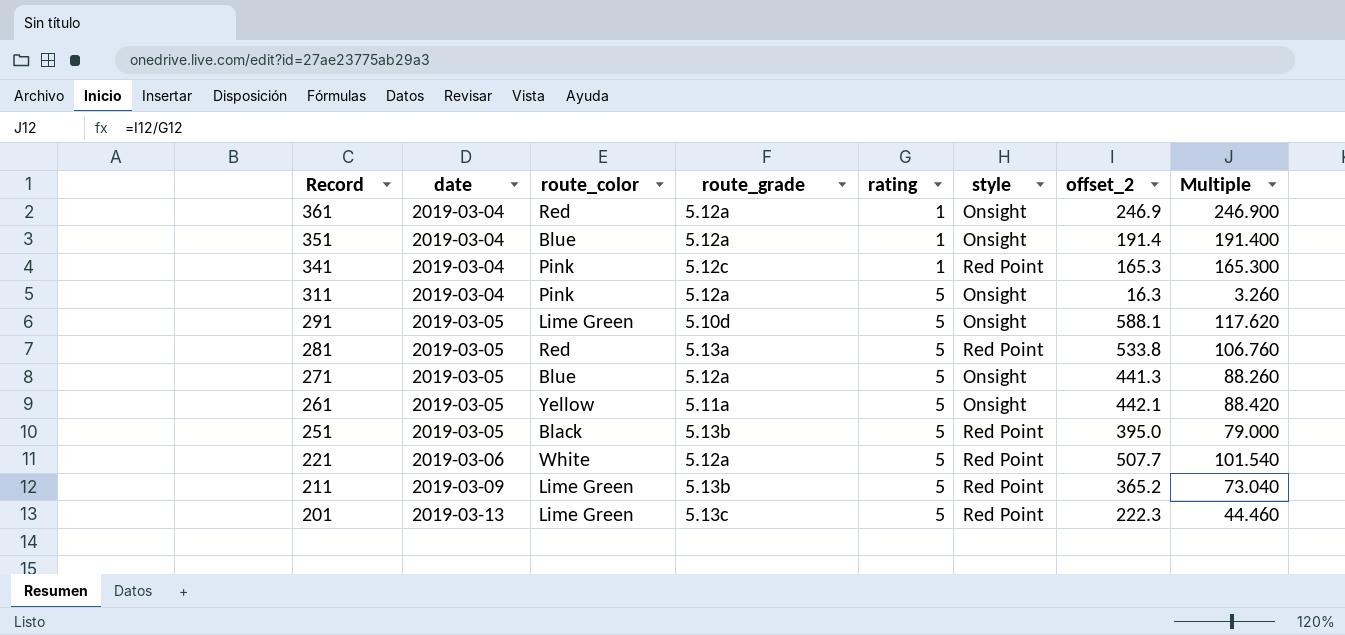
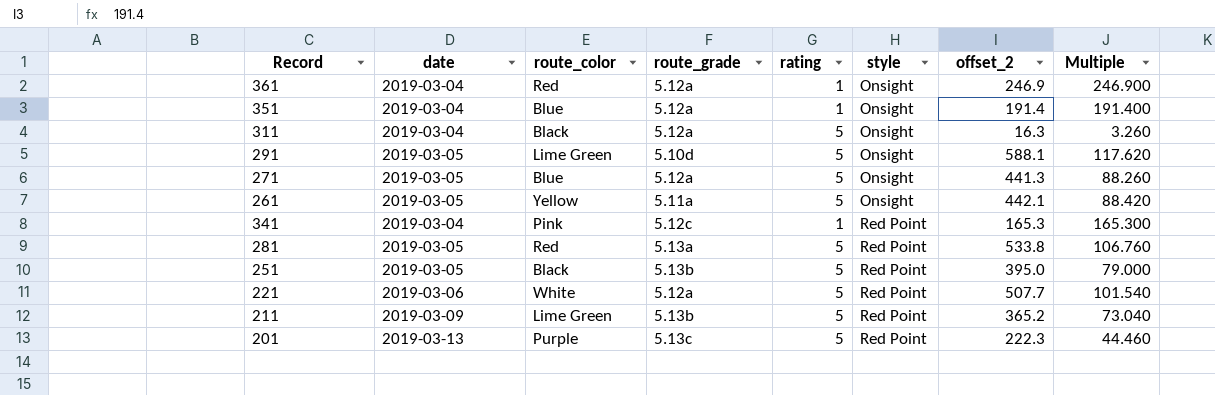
row order: Record descending -> style ascending
311 | route_color: Pink -> Black
201 | route_color: Lime Green -> Purple

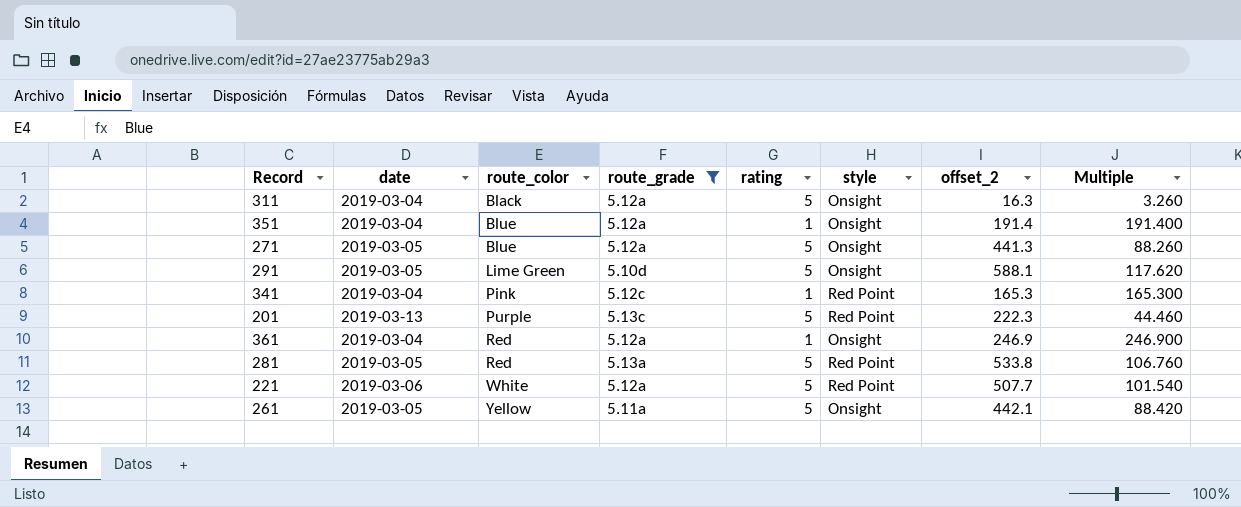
filter: none -> route_grade != 5.13b
row order: style ascending -> route_color ascending

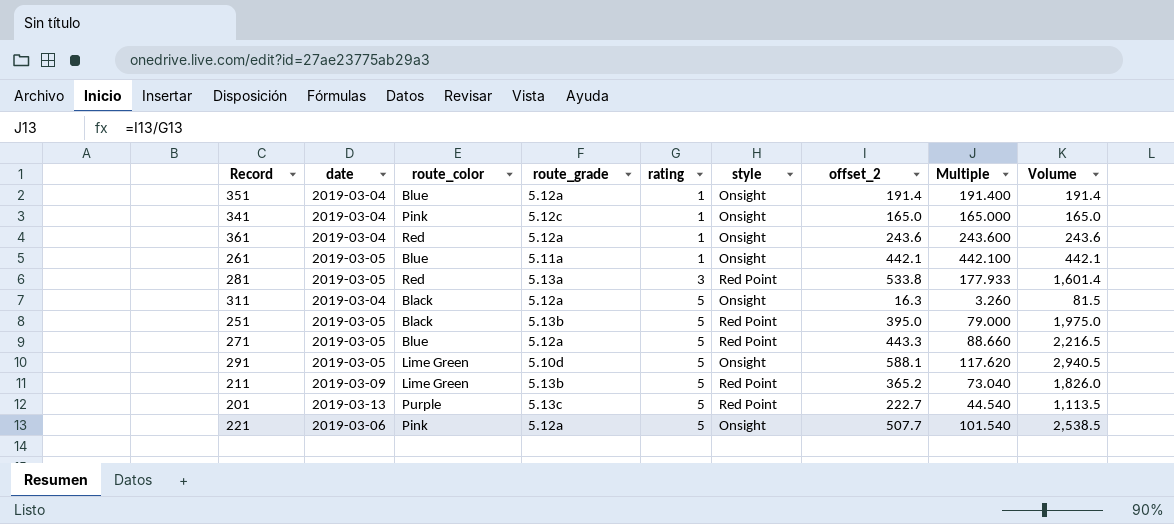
filter: route_grade != 5.13b -> none
row order: route_color ascending -> rating ascending
column Volume | formula: none -> [rating] * [offset_2]
341 | style: Red Point -> Onsight
341 | offset_2: 165.3 -> 165.0
341 | Multiple: 165.300 -> 165.000
361 | offset_2: 246.9 -> 243.6
361 | Multiple: 246.900 -> 243.600
261 | route_color: Yellow -> Blue
261 | rating: 5 -> 1
261 | Multiple: 88.420 -> 442.100
281 | rating: 5 -> 3
281 | Multiple: 106.760 -> 177.933
271 | style: Onsight -> Red Point
271 | offset_2: 441.3 -> 443.3
271 | Multiple: 88.260 -> 88.660
201 | offset_2: 222.3 -> 222.7
201 | Multiple: 44.460 -> 44.540
221 | route_color: White -> Pink
221 | style: Red Point -> Onsight

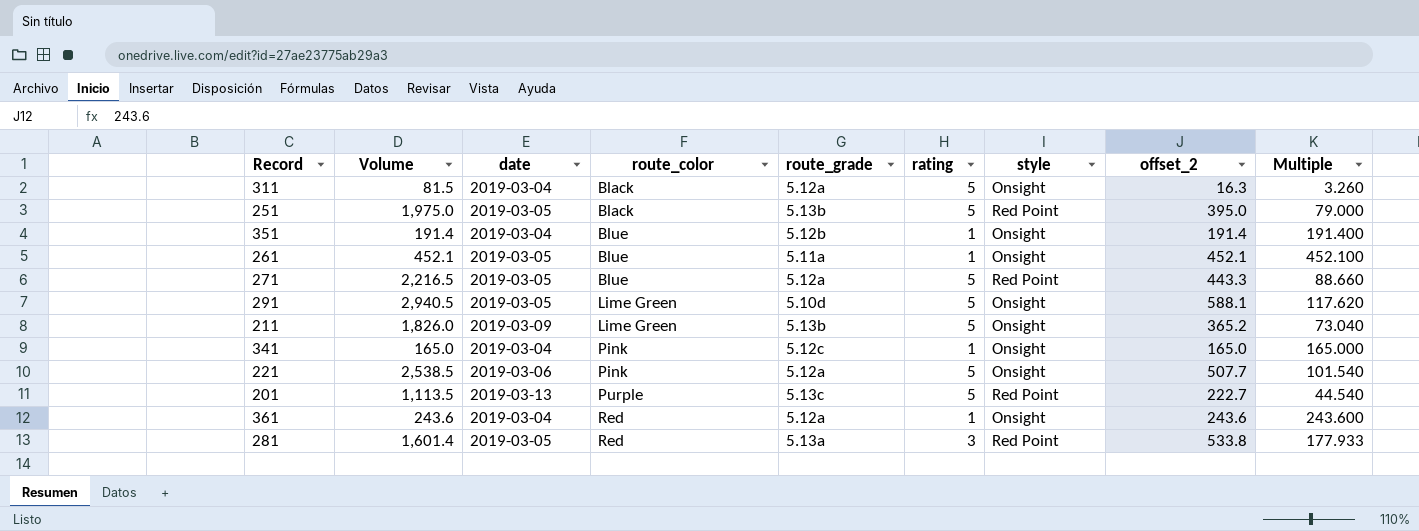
row order: rating ascending -> route_color ascending
column Volume | position: 9 -> 2
351 | route_grade: 5.12a -> 5.12b
261 | Volume: 442.1 -> 452.1
261 | offset_2: 442.1 -> 452.1
261 | Multiple: 442.100 -> 452.100
211 | style: Red Point -> Onsight

